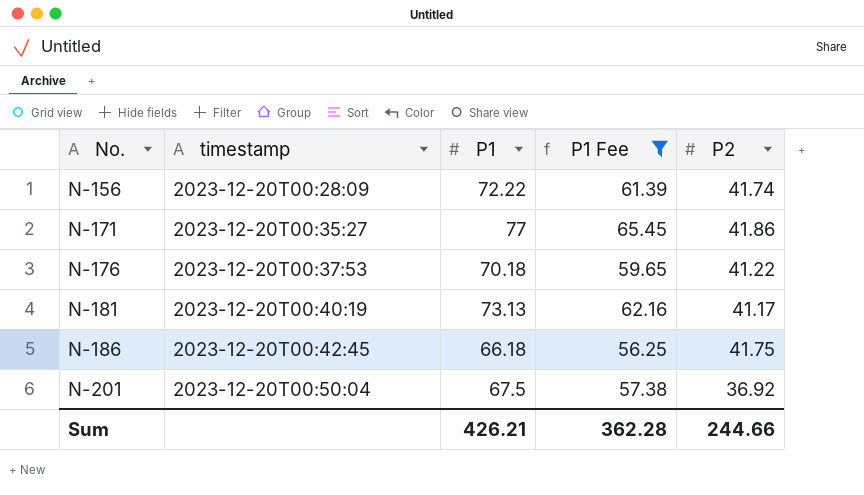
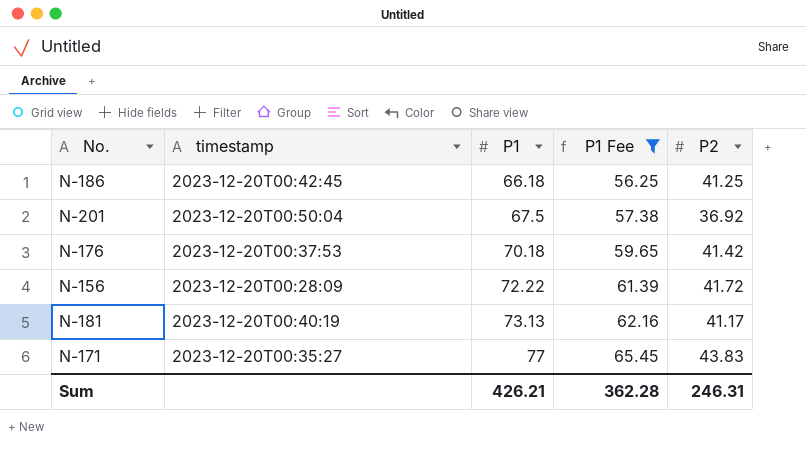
row order: No. ascending -> P1 ascending
N-186 | P2: 41.75 -> 41.25
N-176 | P2: 41.22 -> 41.42
N-156 | P2: 41.74 -> 41.72
N-171 | P2: 41.86 -> 43.83
Sum | P2: 244.66 -> 246.31

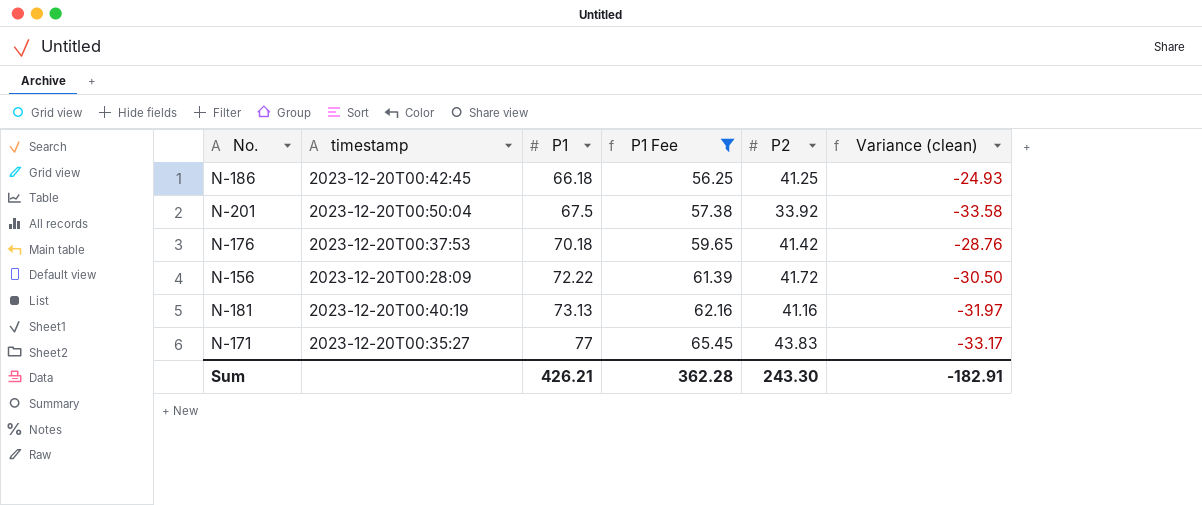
column Variance (clean) | formula: none -> [P2] - [P1]
N-201 | P2: 36.92 -> 33.92
N-181 | P2: 41.17 -> 41.16
Sum | P2: 246.31 -> 243.30

